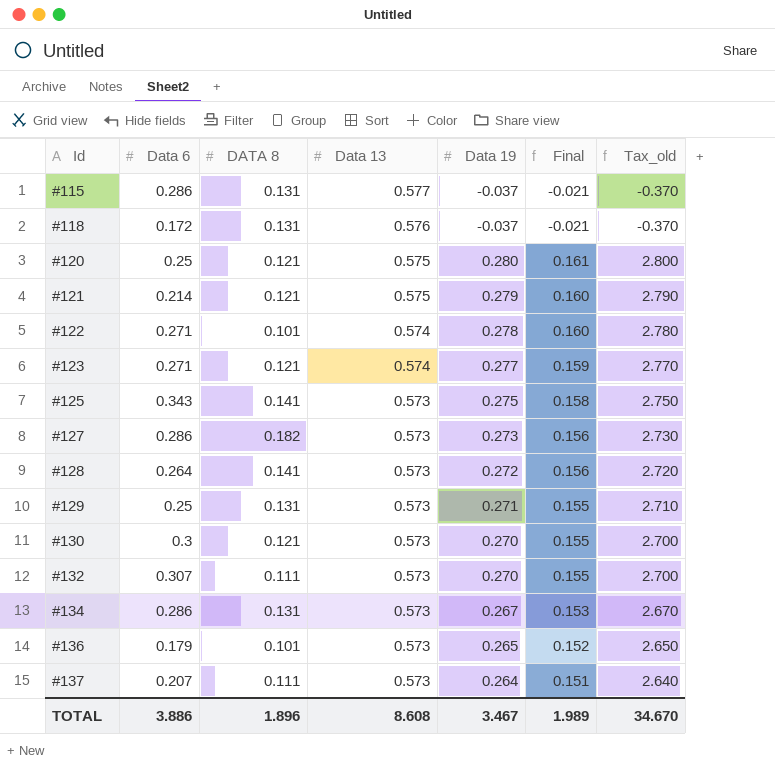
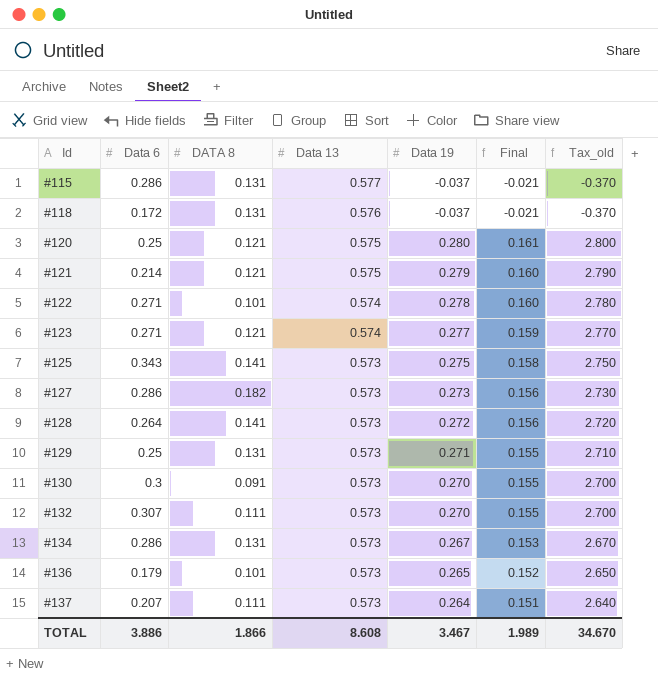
#130 | DATA 8: 0.121 -> 0.091
TOTAL | DATA 8: 1.896 -> 1.866

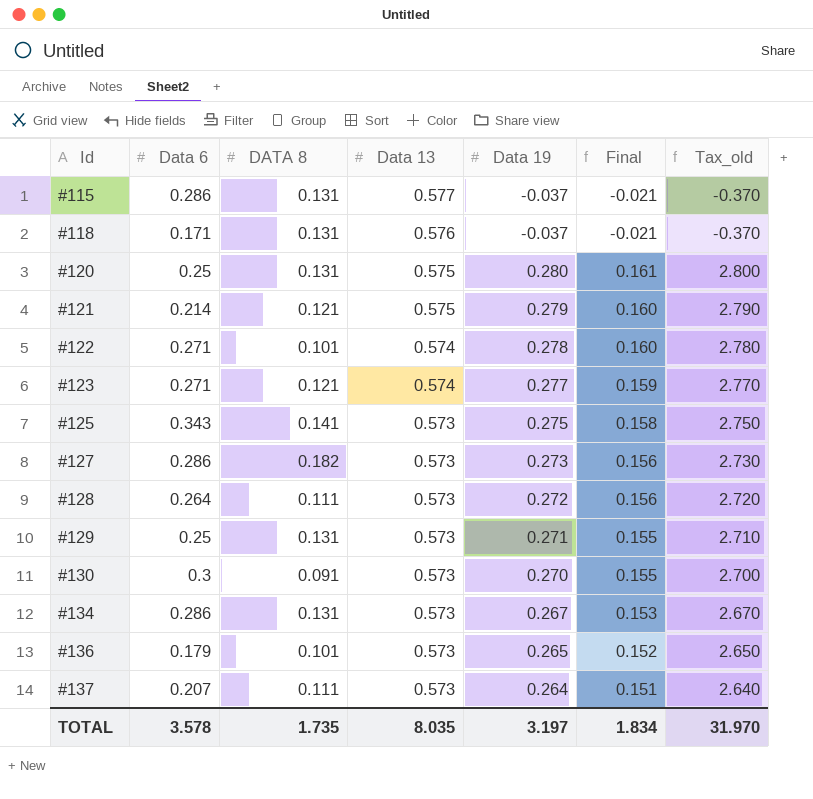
row #132: 0.307 | 0.111 | 0.573 | 0.270 | 0.155 | 2.700 -> none
#118 | Data 6: 0.172 -> 0.171
#120 | DATA 8: 0.121 -> 0.131
#128 | DATA 8: 0.141 -> 0.111
TOTAL | Data 6: 3.886 -> 3.578
TOTAL | DATA 8: 1.866 -> 1.735
TOTAL | Data 13: 8.608 -> 8.035
TOTAL | Data 19: 3.467 -> 3.197
TOTAL | Final: 1.989 -> 1.834
TOTAL | Tax_old: 34.670 -> 31.970

